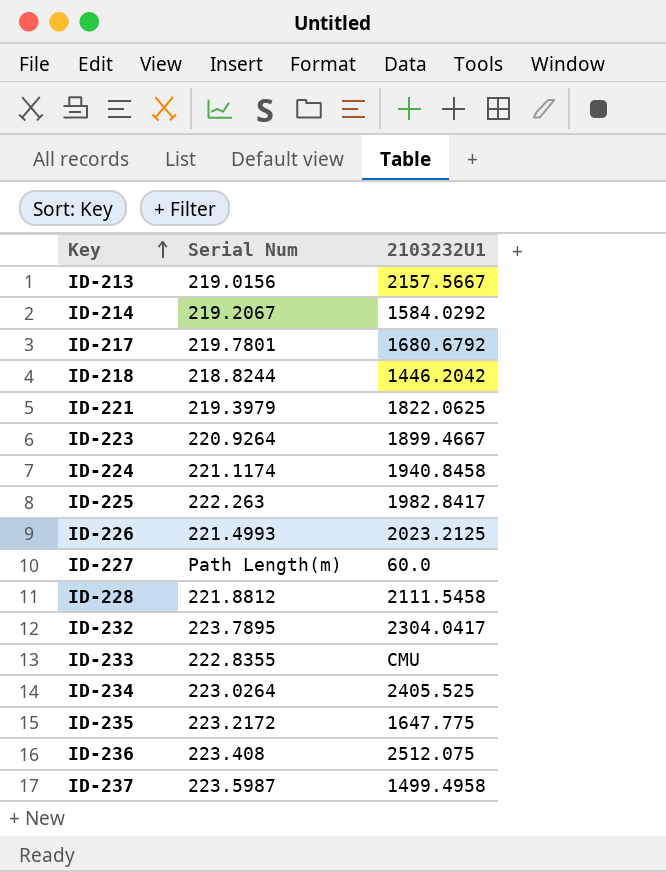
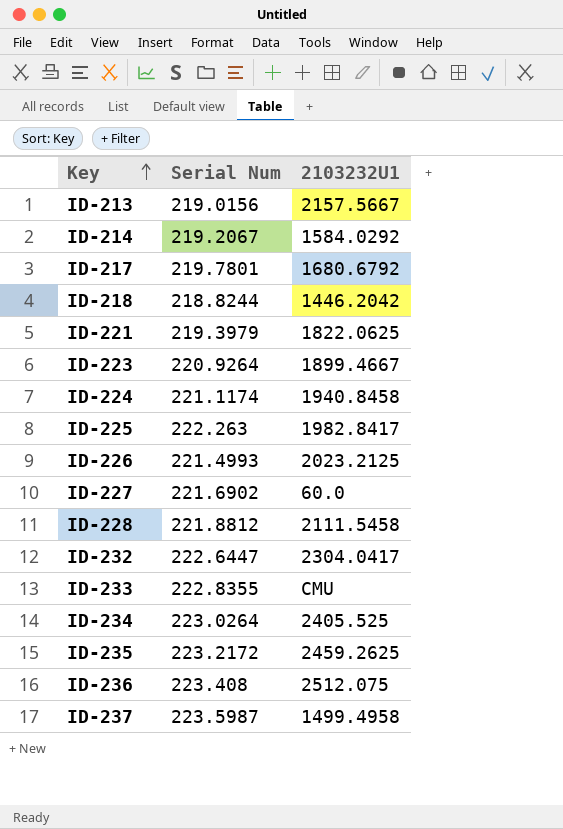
ID-227 | Serial Num: Path Length(m) -> 221.6902
ID-232 | Serial Num: 223.7895 -> 222.6447
ID-235 | 2103232U1: 1647.775 -> 2459.2625

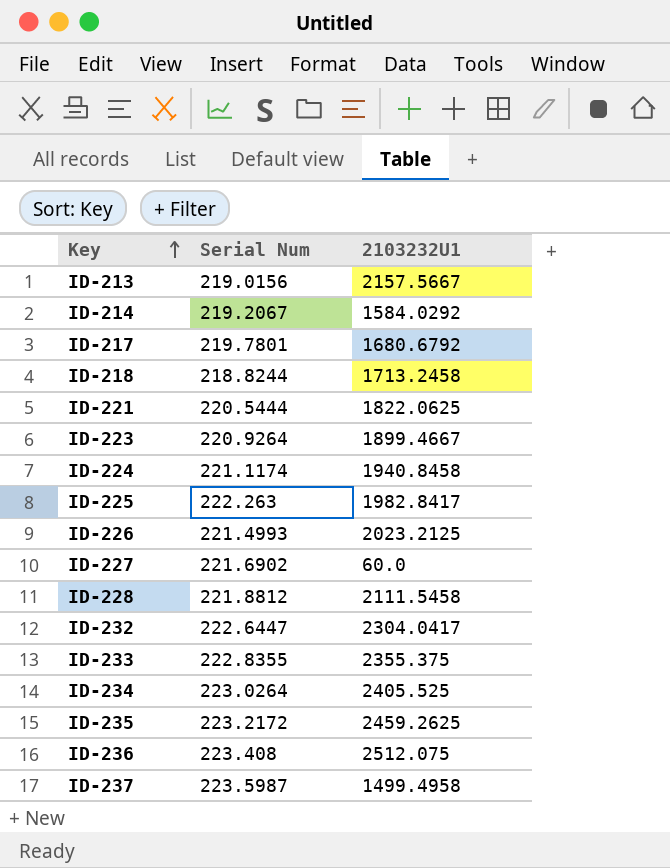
ID-218 | 2103232U1: 1446.2042 -> 1713.2458
ID-221 | Serial Num: 219.3979 -> 220.5444
ID-233 | 2103232U1: CMU -> 2355.375

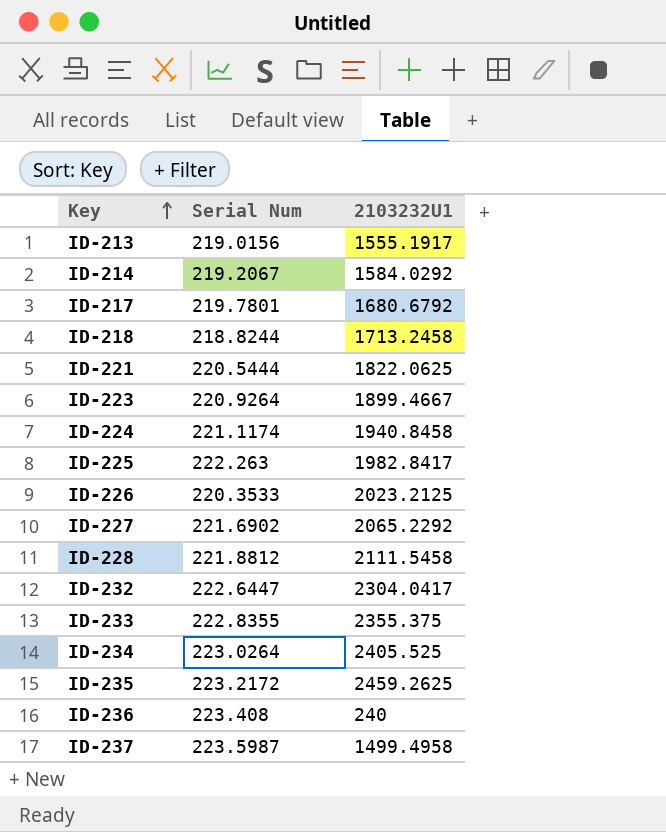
ID-213 | 2103232U1: 2157.5667 -> 1555.1917
ID-226 | Serial Num: 221.4993 -> 220.3533
ID-227 | 2103232U1: 60.0 -> 2065.2292
ID-236 | 2103232U1: 2512.075 -> 240

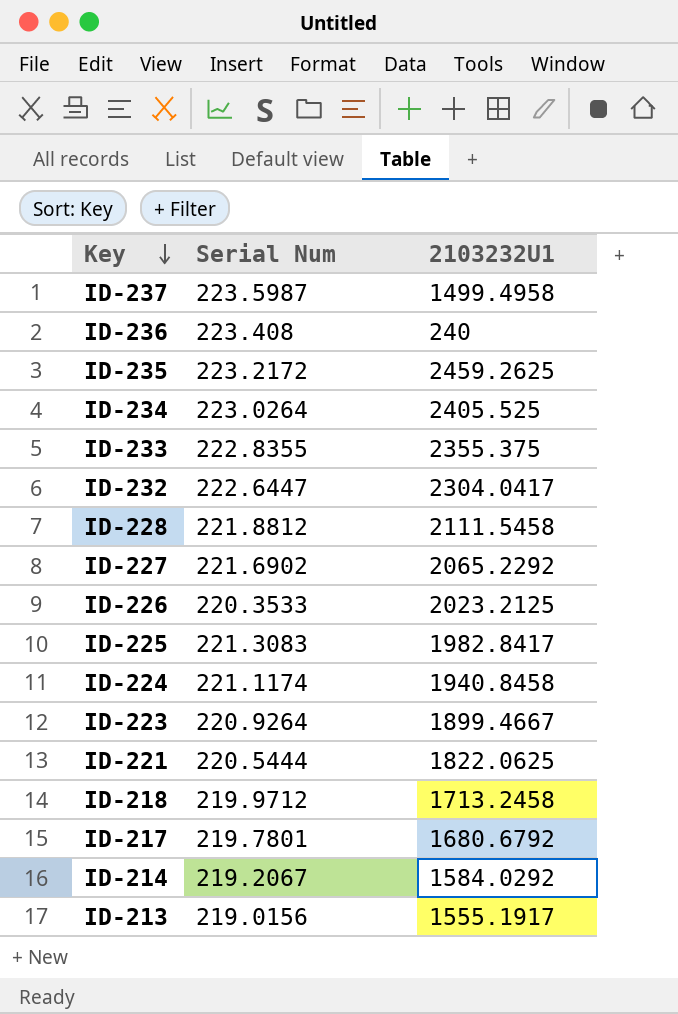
row order: Key ascending -> Key descending
ID-225 | Serial Num: 222.263 -> 221.3083
ID-218 | Serial Num: 218.8244 -> 219.9712

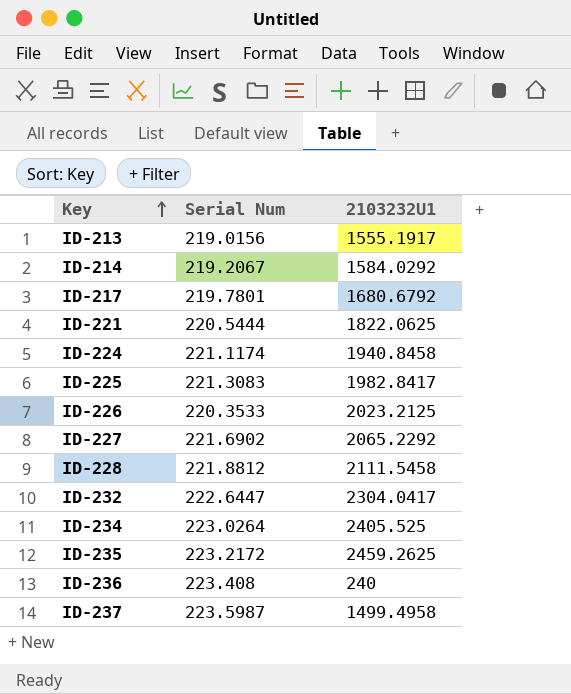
row order: Key descending -> Key ascending
row ID-233: 222.8355 | 2355.375 -> none
row ID-223: 220.9264 | 1899.4667 -> none
row ID-218: 219.9712 | 1713.2458 -> none

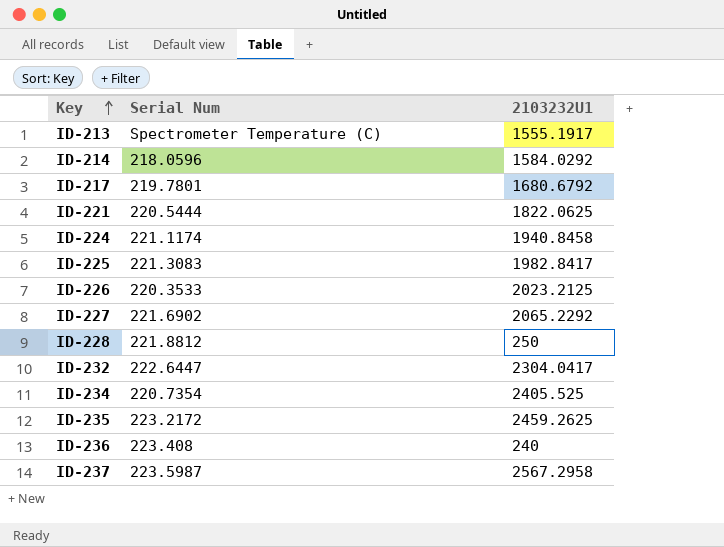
ID-213 | Serial Num: 219.0156 -> Spectrometer Temperature (C)
ID-214 | Serial Num: 219.2067 -> 218.0596
ID-228 | 2103232U1: 2111.5458 -> 250
ID-234 | Serial Num: 223.0264 -> 220.7354
ID-237 | 2103232U1: 1499.4958 -> 2567.2958

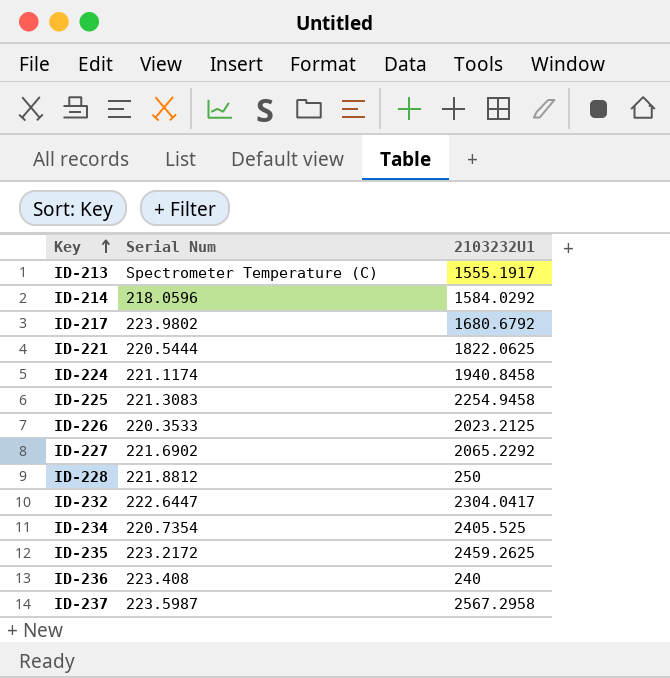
ID-217 | Serial Num: 219.7801 -> 223.9802
ID-225 | 2103232U1: 1982.8417 -> 2254.9458

